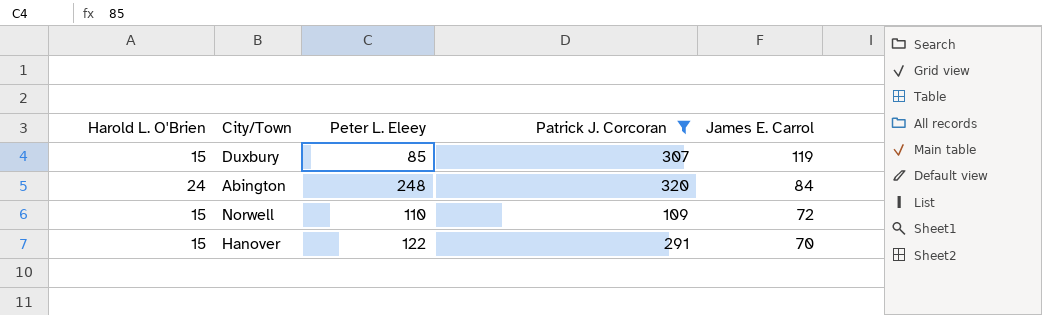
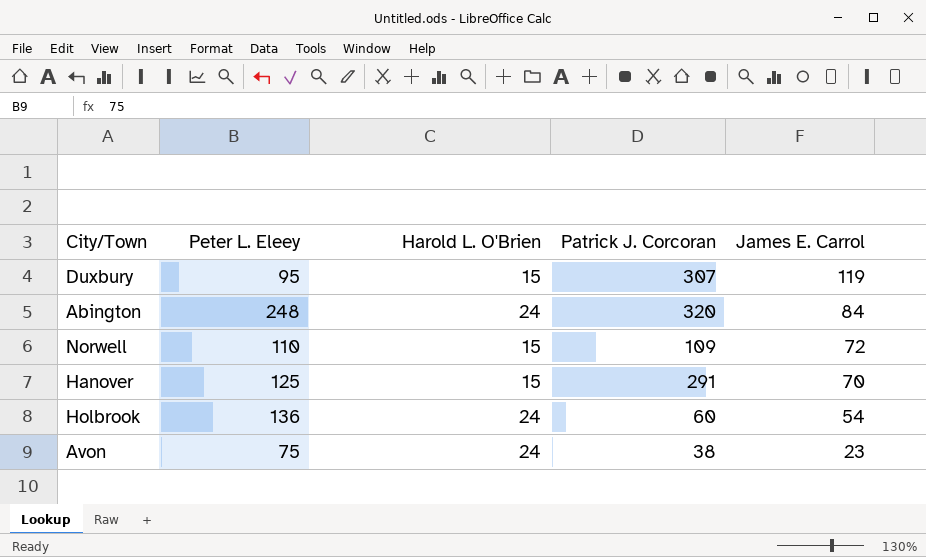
filter: Patrick J. Corcoran >= 109 -> none
column Harold L. O'Brien | position: 1 -> 3
Duxbury | Peter L. Eleey: 85 -> 95
Hanover | Peter L. Eleey: 122 -> 125

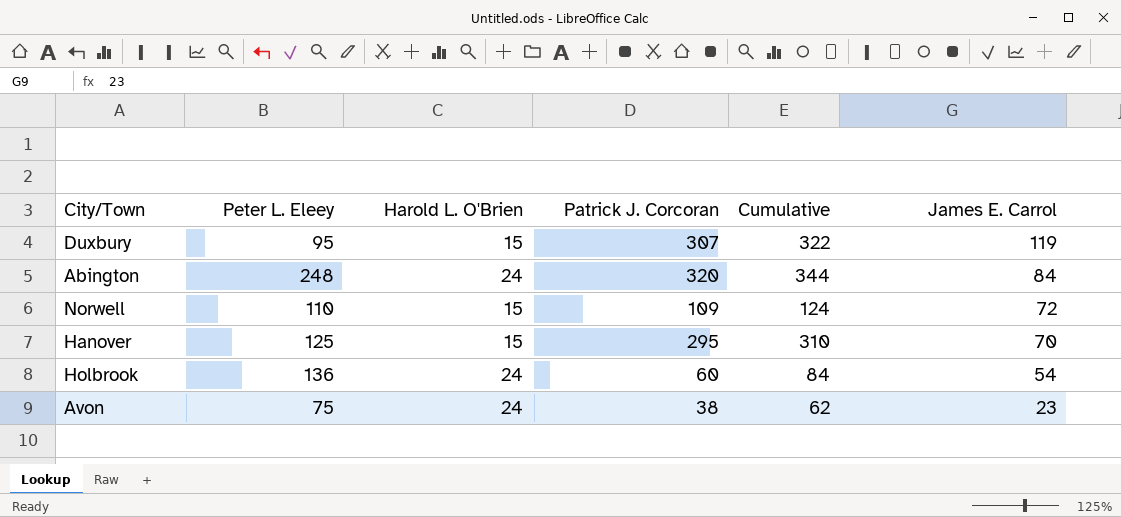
column Cumulative | formula: none -> [Harold L. O'Brien] + [Patrick J. Corcoran]
Hanover | Patrick J. Corcoran: 291 -> 295

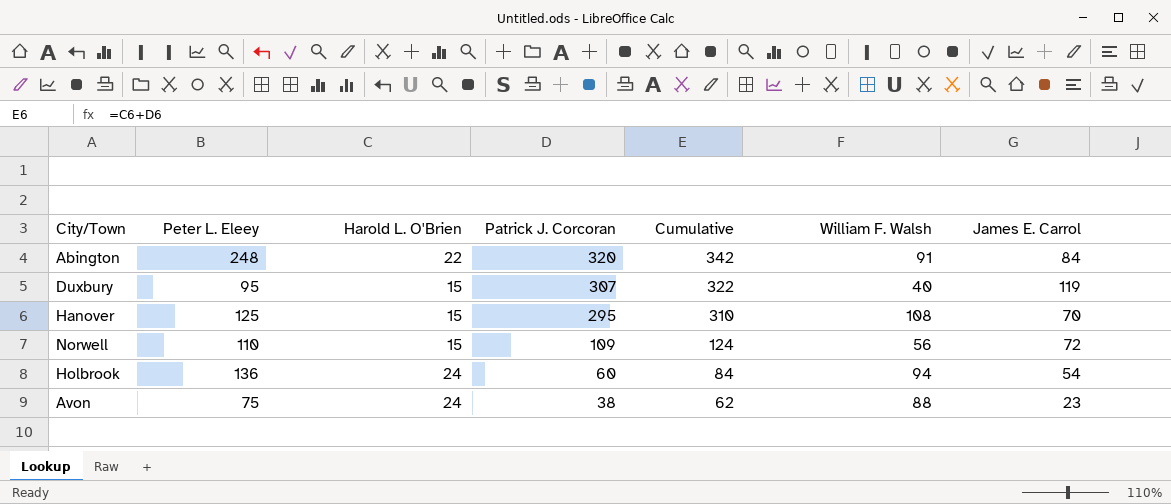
row order: James E. Carrol descending -> Patrick J. Corcoran descending
column William F. Walsh | position: none -> 6
Abington | Harold L. O'Brien: 24 -> 22
Abington | Cumulative: 344 -> 342

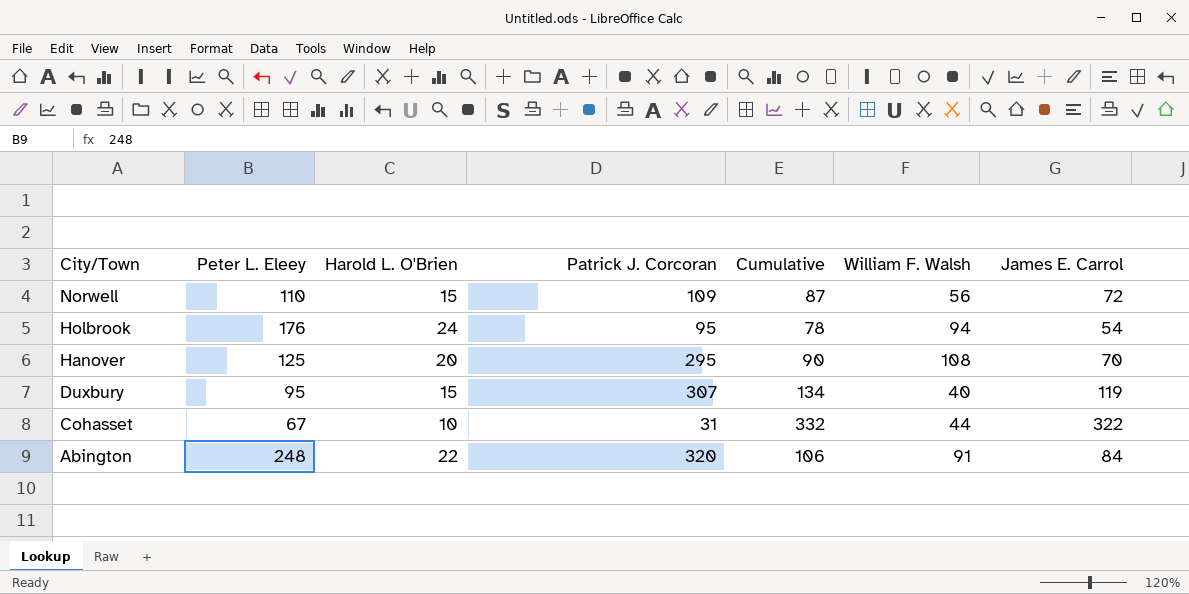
row order: Patrick J. Corcoran descending -> City/Town descending
column Cumulative | formula: [Harold L. O'Brien] + [Patrick J. Corcoran] -> [Harold L. O'Brien] + [James E. Carrol]
row Avon: 75 | 24 | 38 | 62 | 88 | 23 -> none
Holbrook | Peter L. Eleey: 136 -> 176
Holbrook | Patrick J. Corcoran: 60 -> 95
Hanover | Harold L. O'Brien: 15 -> 20
row Cohasset: none -> 67 | 10 | 31 | 332 | 44 | 322

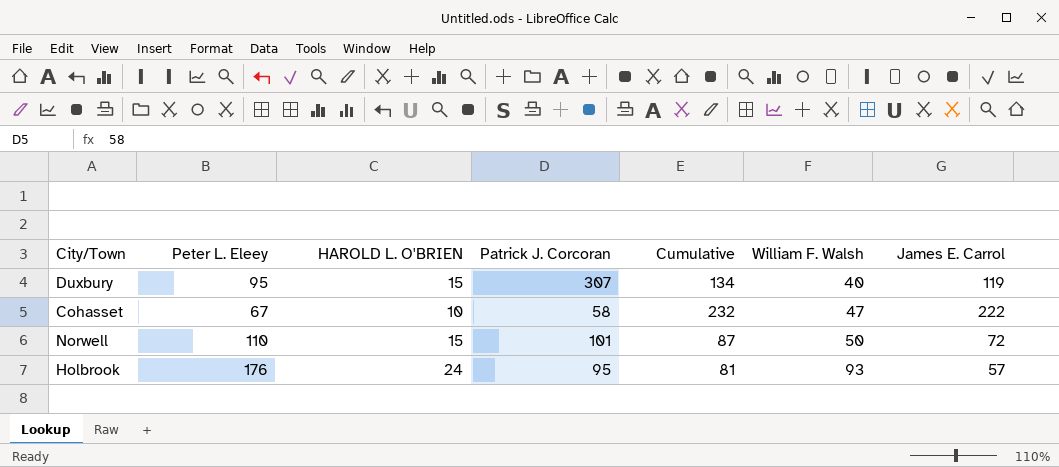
row order: City/Town descending -> William F. Walsh ascending
column name: Harold L. O'Brien -> HAROLD L. O'BRIEN
row Hanover: 125 | 20 | 295 | 90 | 108 | 70 -> none
row Abington: 248 | 22 | 320 | 106 | 91 | 84 -> none
Cohasset | Patrick J. Corcoran: 31 -> 58
Cohasset | Cumulative: 332 -> 232
Cohasset | William F. Walsh: 44 -> 47
Cohasset | James E. Carrol: 322 -> 222
Norwell | Patrick J. Corcoran: 109 -> 101
Norwell | William F. Walsh: 56 -> 50
Holbrook | Cumulative: 78 -> 81
Holbrook | William F. Walsh: 94 -> 93
Holbrook | James E. Carrol: 54 -> 57

